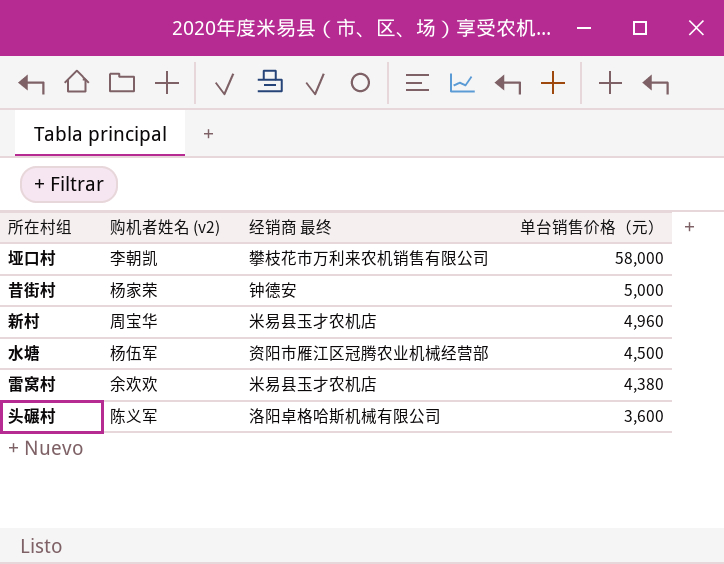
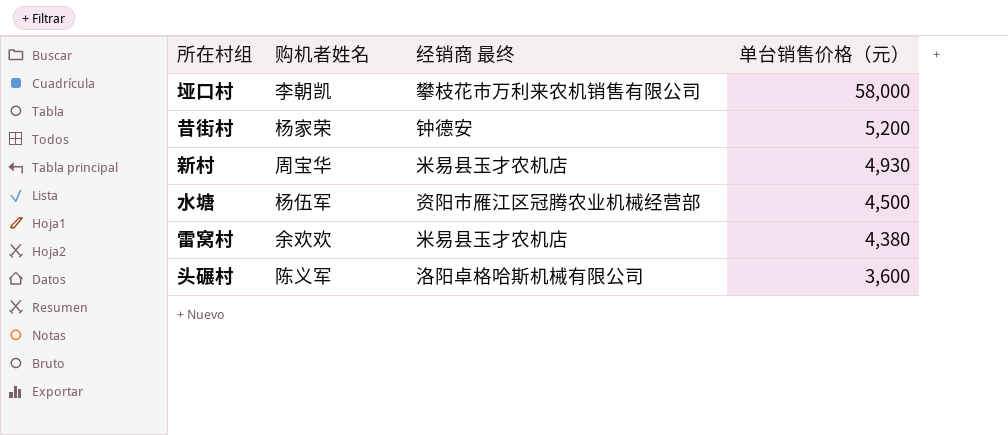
column name: 购机者姓名 (v2) -> 购机者姓名
昔街村 | 单台销售价格（元）: 5,000 -> 5,200
新村 | 单台销售价格（元）: 4,960 -> 4,930

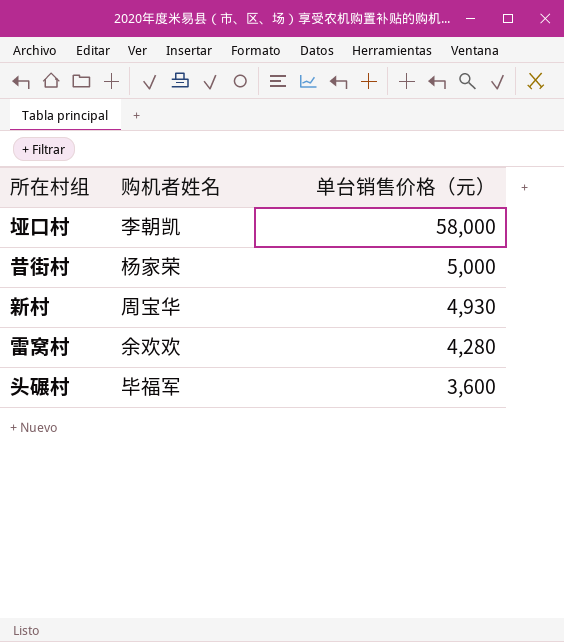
column 经销商 最终 | position: 3 -> none
row 水塘: 杨伍军 | 资阳市雁江区冠腾农业机械经营部 | 4,500 -> none
昔街村 | 单台销售价格（元）: 5,200 -> 5,000
雷窝村 | 单台销售价格（元）: 4,380 -> 4,280
头碾村 | 购机者姓名: 陈义军 -> 毕福军

